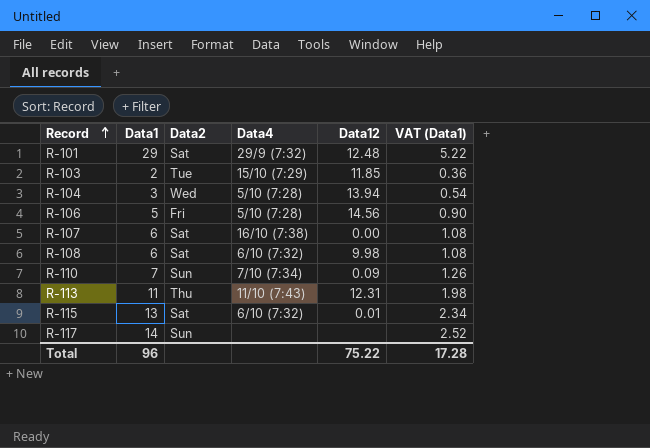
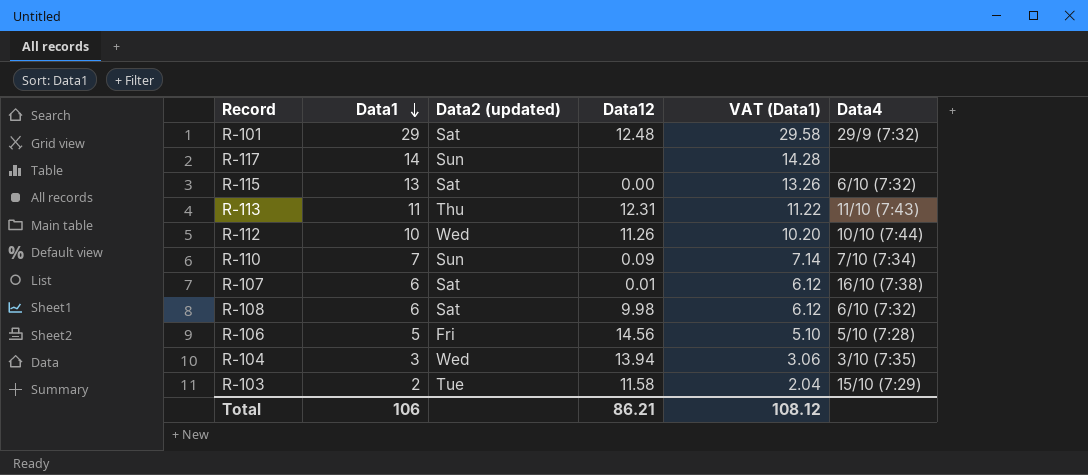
row order: Record ascending -> Data1 descending
column name: Data2 -> Data2 (updated)
column VAT (Data1) | formula: [Data1] * 0.18 -> [Data1] * 1.02
column Data4 | position: 4 -> 6
R-115 | Data12: 0.01 -> 0.00
row R-112: none -> 10 | Wed | 11.26 | 10.20 | 10/10 (7:44)
R-107 | Data12: 0.00 -> 0.01
R-104 | Data4: 5/10 (7:28) -> 3/10 (7:35)
R-103 | Data12: 11.85 -> 11.58
Total | Data1: 96 -> 106
Total | Data12: 75.22 -> 86.21
Total | VAT (Data1): 17.28 -> 108.12

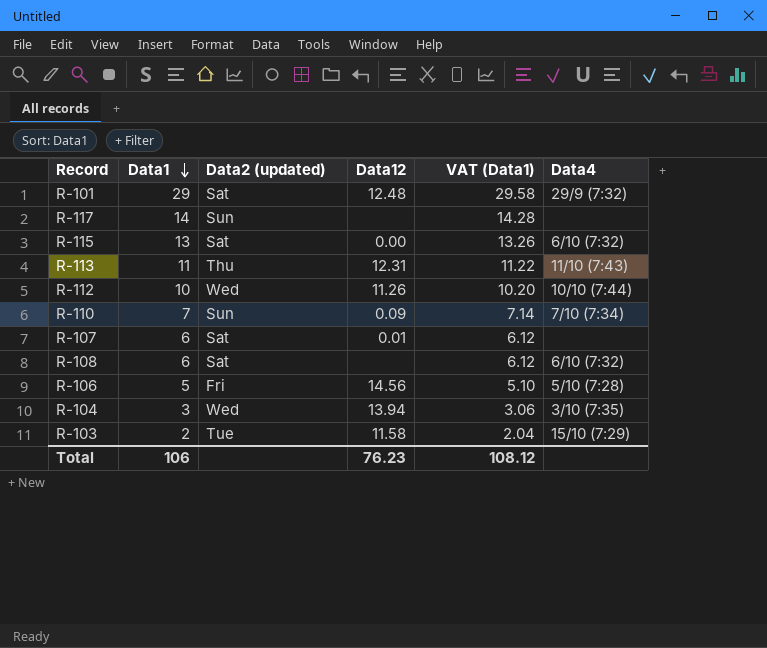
R-107 | Data4: 16/10 (7:38) -> none
R-108 | Data12: 9.98 -> none
Total | Data12: 86.21 -> 76.23

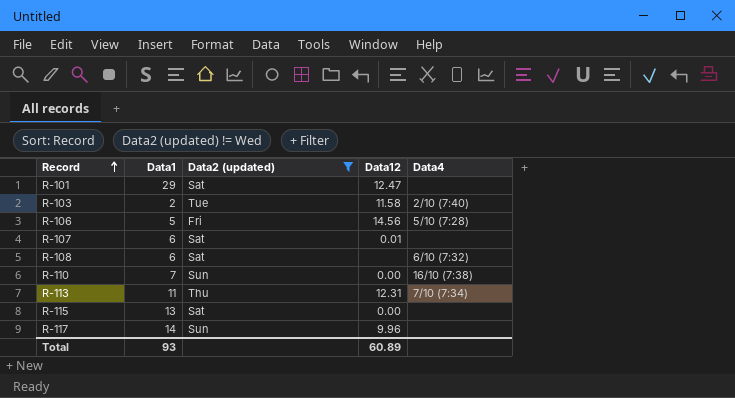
filter: none -> Data2 (updated) != Wed
row order: Data1 descending -> Record ascending
column VAT (Data1) | formula: [Data1] * 1.02 -> none
R-101 | Data12: 12.48 -> 12.47
R-101 | Data4: 29/9 (7:32) -> none
R-103 | Data4: 15/10 (7:29) -> 2/10 (7:40)
R-110 | Data12: 0.09 -> 0.00
R-110 | Data4: 7/10 (7:34) -> 16/10 (7:38)
R-113 | Data4: 11/10 (7:43) -> 7/10 (7:34)
R-115 | Data4: 6/10 (7:32) -> none
R-117 | Data12: none -> 9.96
Total | Data1: 106 -> 93
Total | Data12: 76.23 -> 60.89

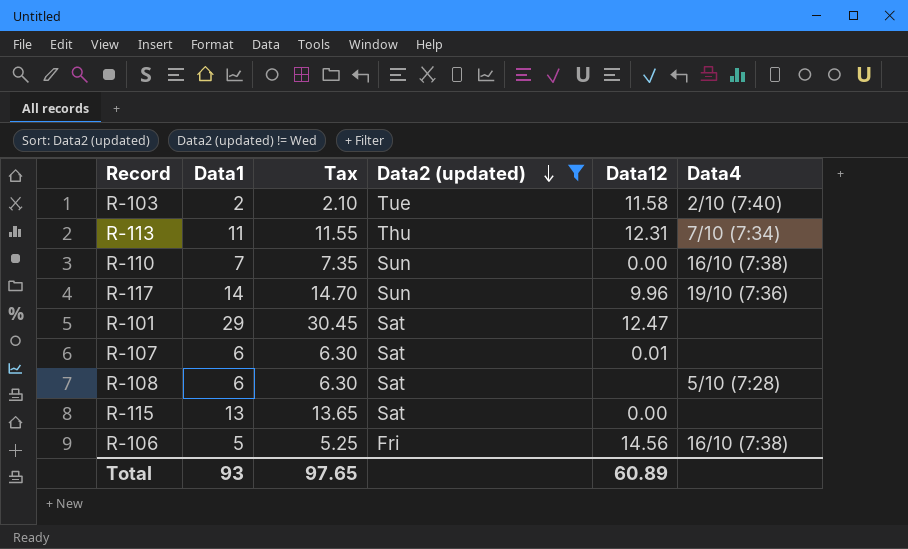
row order: Record ascending -> Data2 (updated) descending
column Tax | formula: none -> [Data1] * 1.05
R-117 | Data4: none -> 19/10 (7:36)
R-108 | Data4: 6/10 (7:32) -> 5/10 (7:28)
R-106 | Data4: 5/10 (7:28) -> 16/10 (7:38)

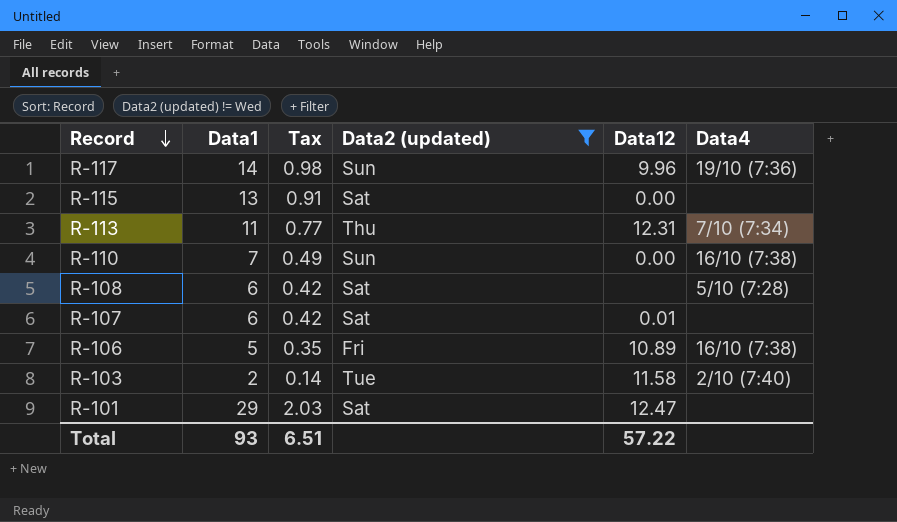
row order: Data2 (updated) descending -> Record descending
column Tax | formula: [Data1] * 1.05 -> [Data1] * 0.07
R-106 | Data12: 14.56 -> 10.89
Total | Tax: 97.65 -> 6.51
Total | Data12: 60.89 -> 57.22

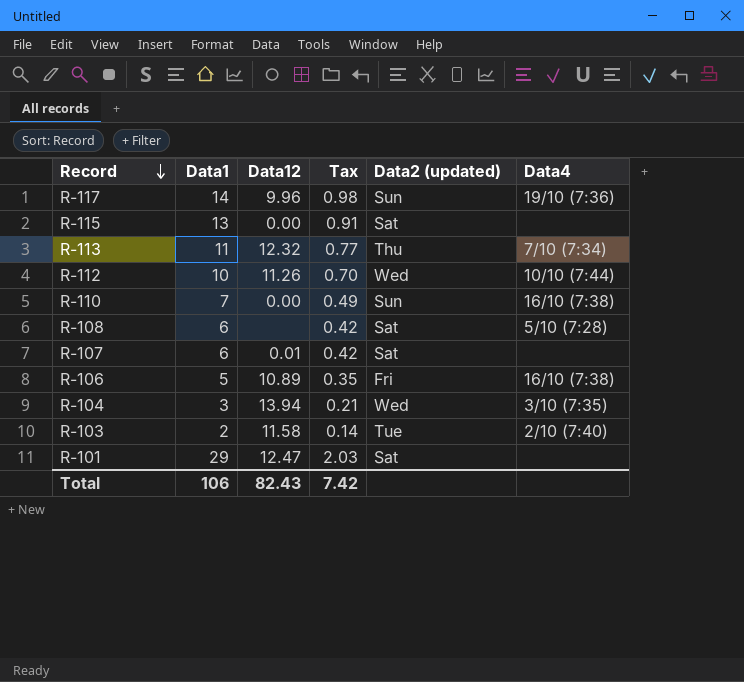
filter: Data2 (updated) != Wed -> none
column Data12 | position: 5 -> 3
R-113 | Data12: 12.31 -> 12.32
Total | Data1: 93 -> 106
Total | Data12: 57.22 -> 82.43
Total | Tax: 6.51 -> 7.42

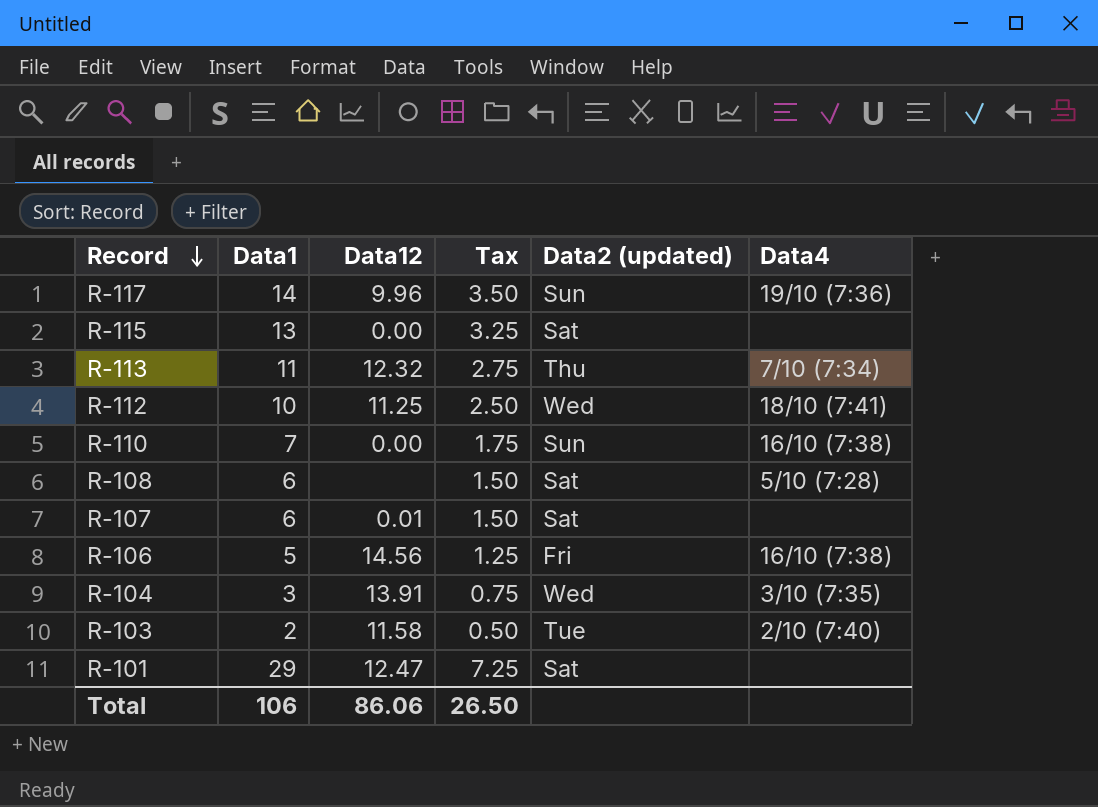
column Tax | formula: [Data1] * 0.07 -> [Data1] * 0.25
R-112 | Data12: 11.26 -> 11.25
R-112 | Data4: 10/10 (7:44) -> 18/10 (7:41)
R-106 | Data12: 10.89 -> 14.56
R-104 | Data12: 13.94 -> 13.91
Total | Data12: 82.43 -> 86.06
Total | Tax: 7.42 -> 26.50

